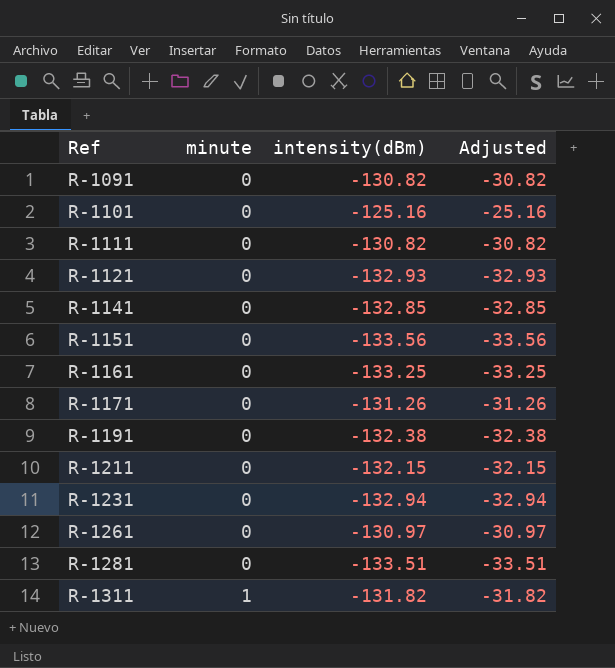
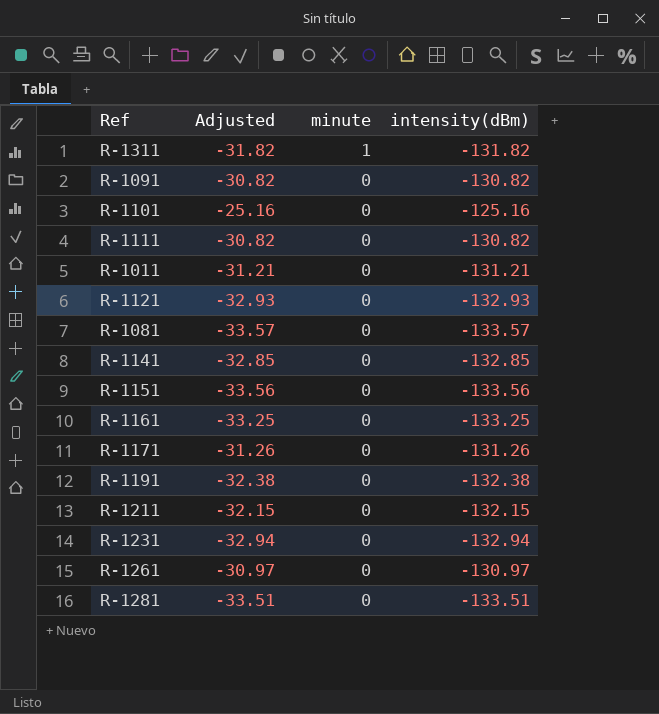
row order: Ref ascending -> minute descending
column Adjusted | position: 4 -> 2
row R-1011: none -> -31.21 | 0 | -131.21
row R-1081: none -> -33.57 | 0 | -133.57

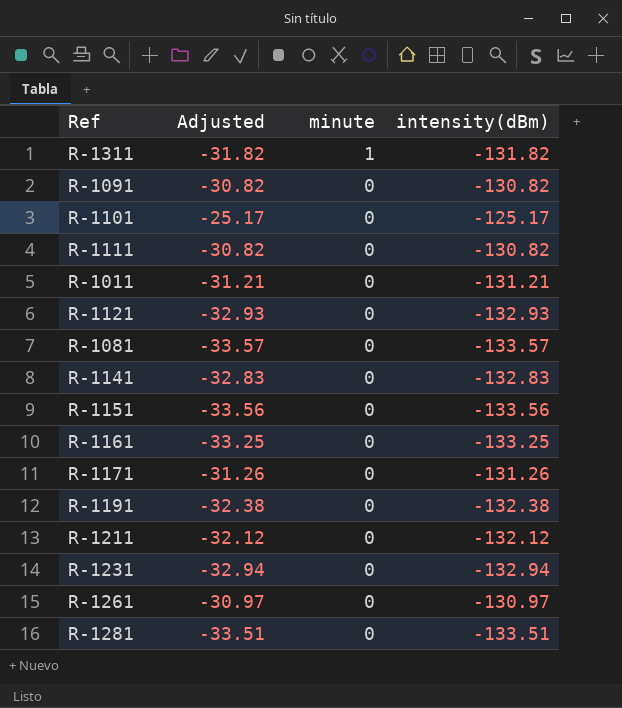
R-1101 | Adjusted: -25.16 -> -25.17
R-1101 | intensity(dBm): -125.16 -> -125.17
R-1141 | Adjusted: -32.85 -> -32.83
R-1141 | intensity(dBm): -132.85 -> -132.83
R-1211 | Adjusted: -32.15 -> -32.12
R-1211 | intensity(dBm): -132.15 -> -132.12

